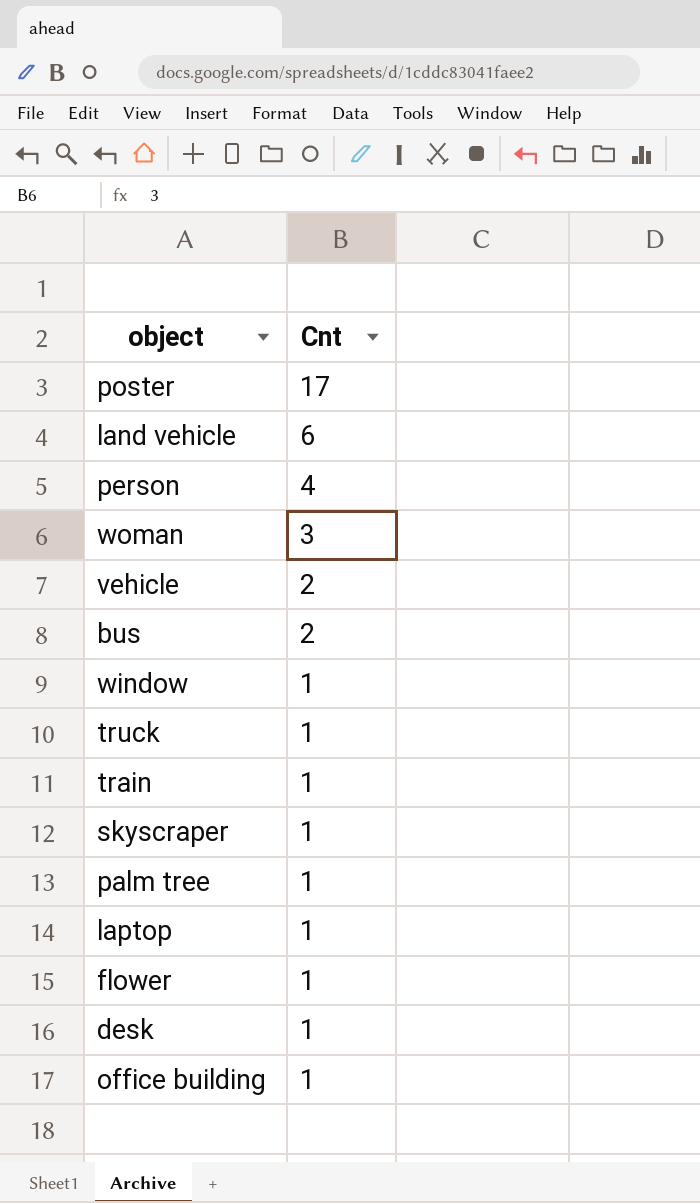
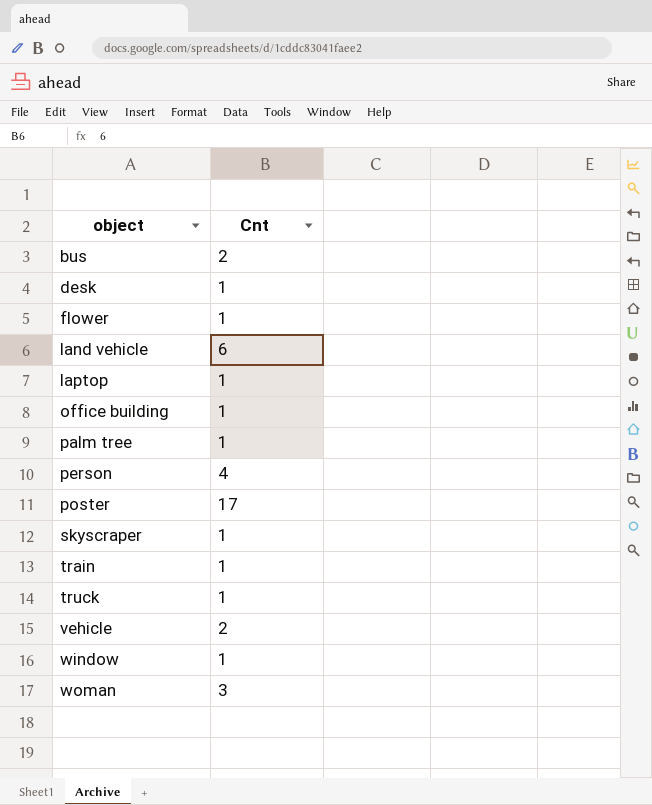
row order: Cnt descending -> object ascending

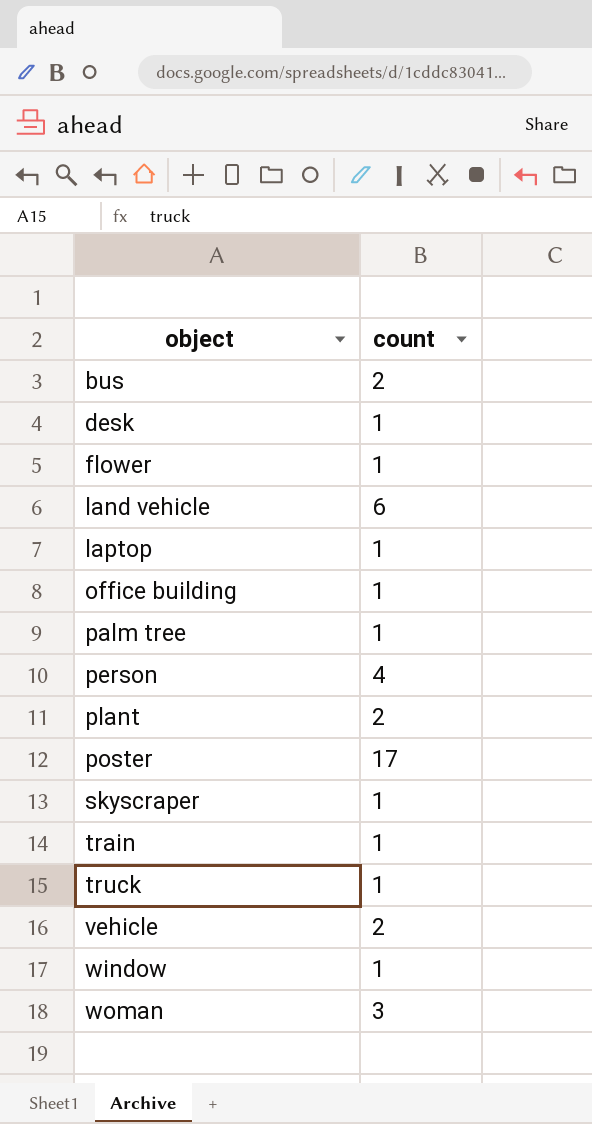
column name: Cnt -> count
row plant: none -> 2

